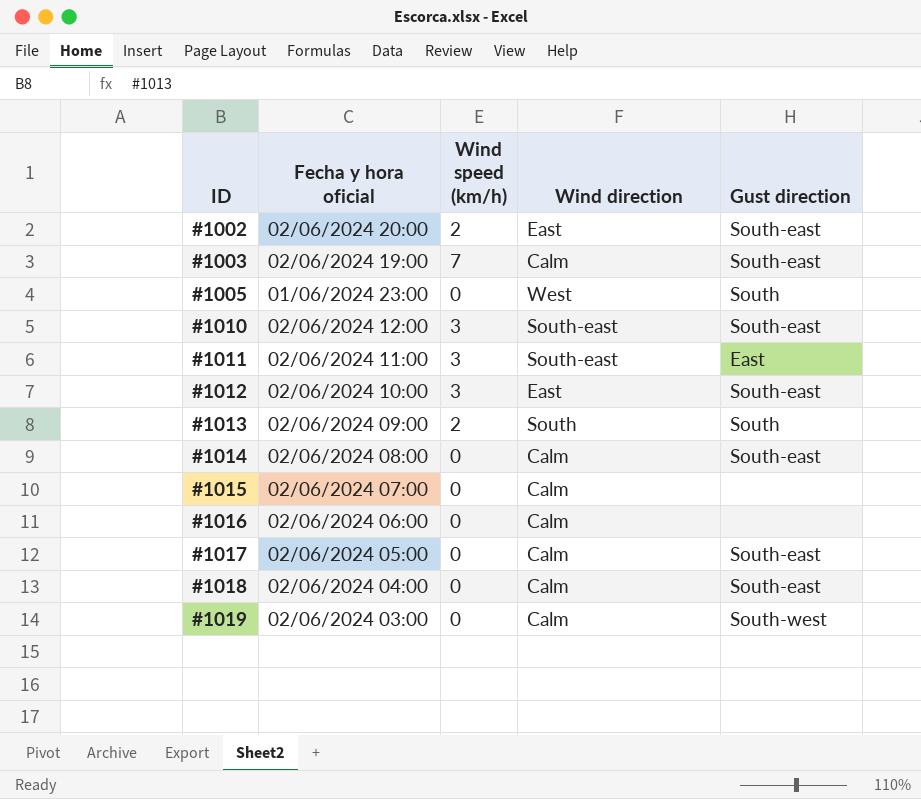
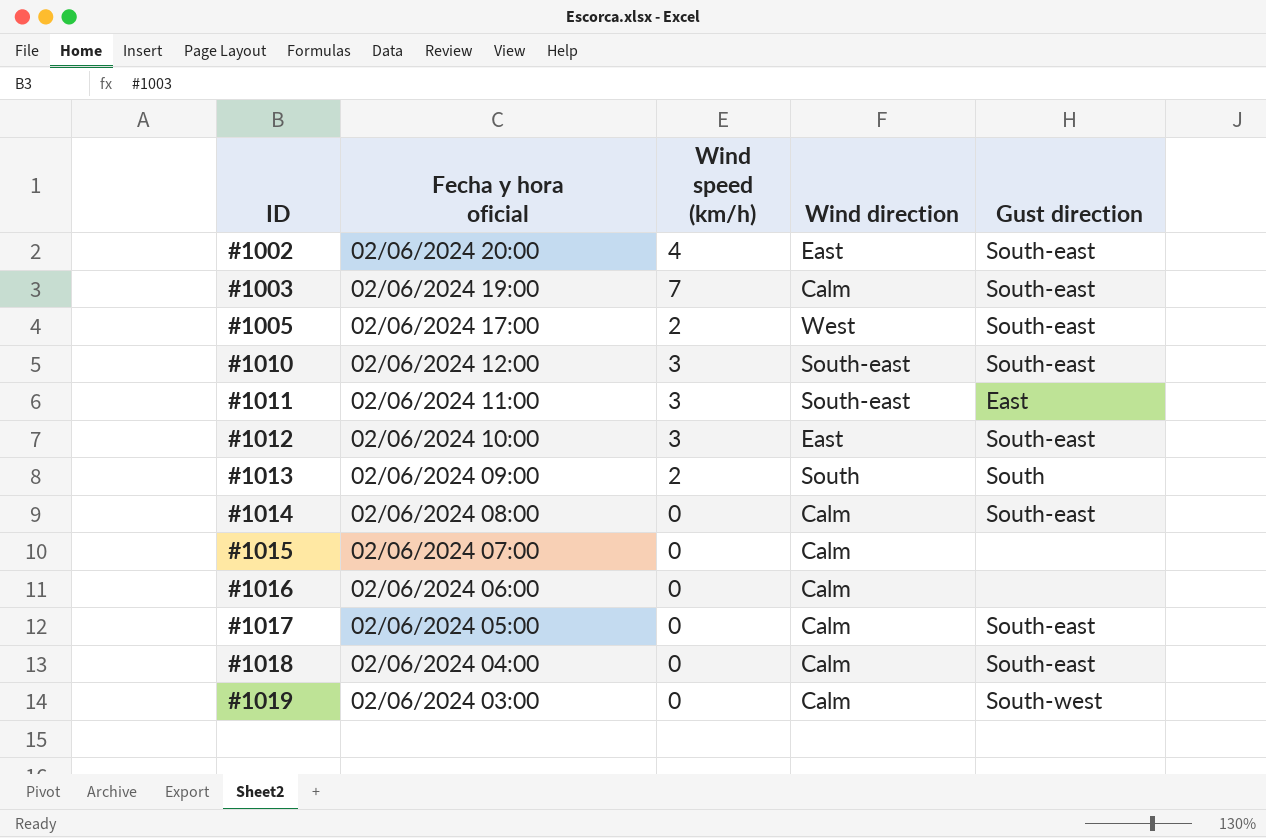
#1002 | Wind speed (km/h): 2 -> 4
#1005 | Fecha y hora oficial: 01/06/2024 23:00 -> 02/06/2024 17:00
#1005 | Wind speed (km/h): 0 -> 2
#1005 | Gust direction: South -> South-east

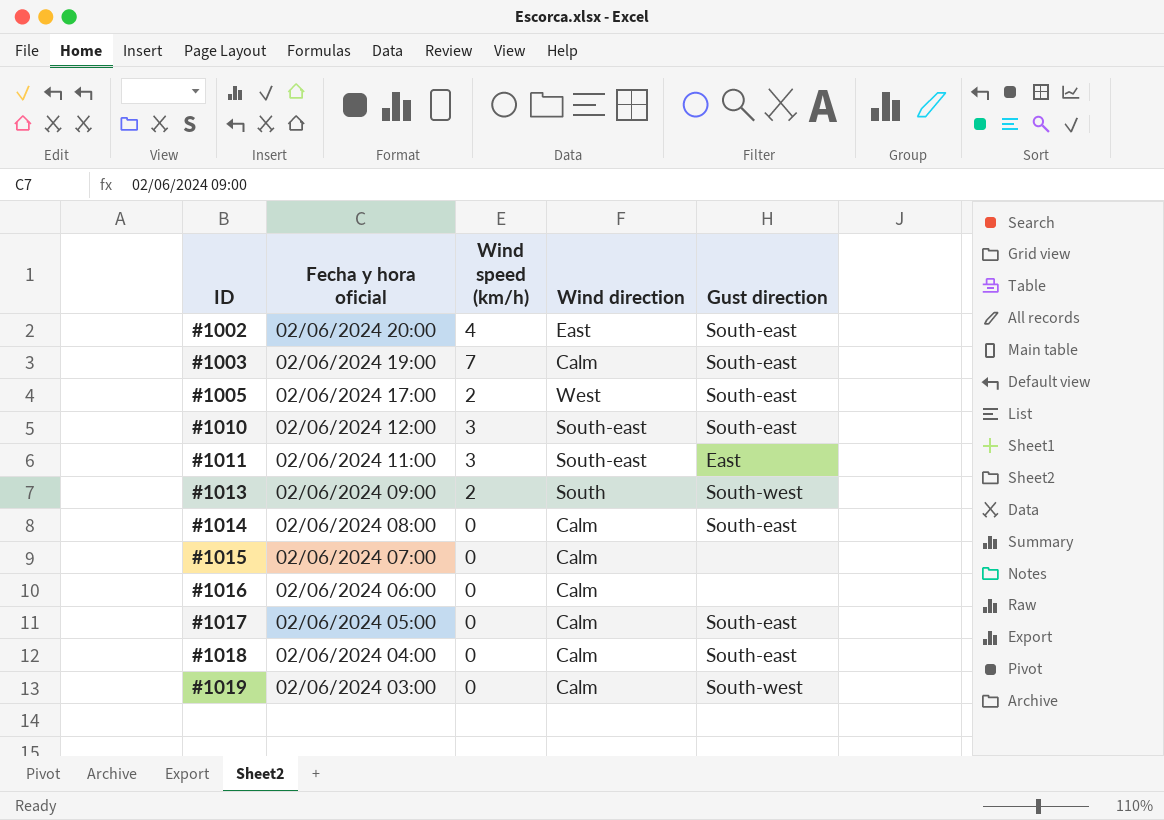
row #1012: 02/06/2024 10:00 | 3 | East | South-east -> none
#1013 | Gust direction: South -> South-west

